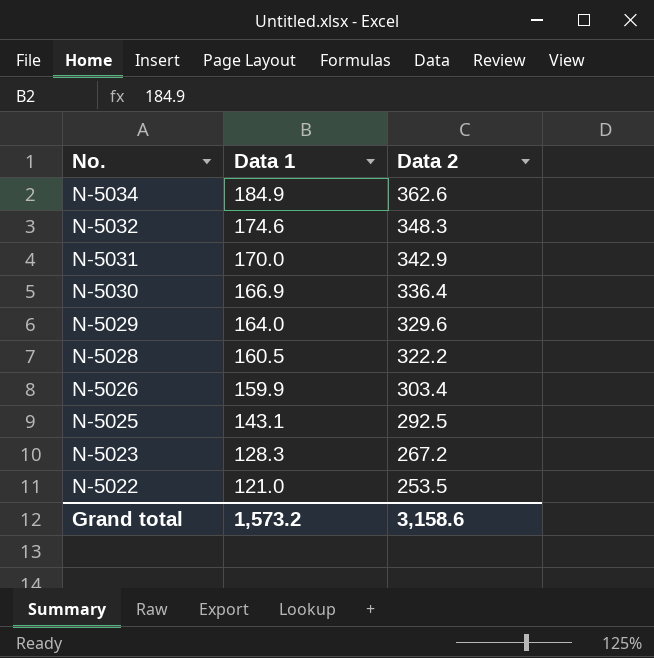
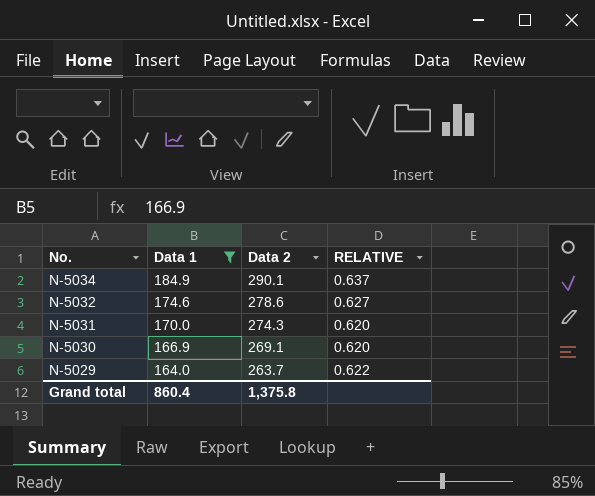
filter: none -> Data 1 >= 164.0
column RELATIVE | formula: none -> [Data 1] / [Data 2]
N-5034 | Data 2: 362.6 -> 290.1
N-5032 | Data 2: 348.3 -> 278.6
N-5031 | Data 2: 342.9 -> 274.3
N-5030 | Data 2: 336.4 -> 269.1
N-5029 | Data 2: 329.6 -> 263.7
Grand total | Data 1: 1,573.2 -> 860.4
Grand total | Data 2: 3,158.6 -> 1,375.8

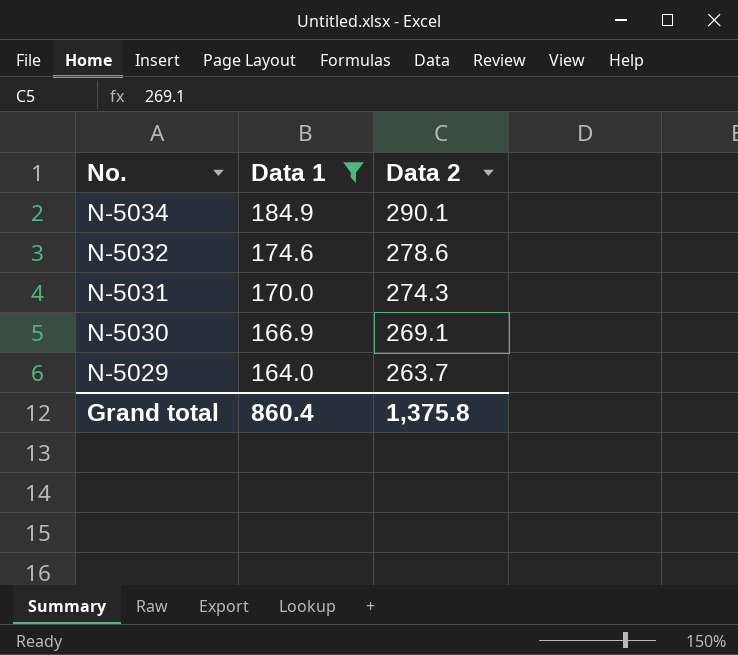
column RELATIVE | formula: [Data 1] / [Data 2] -> none

